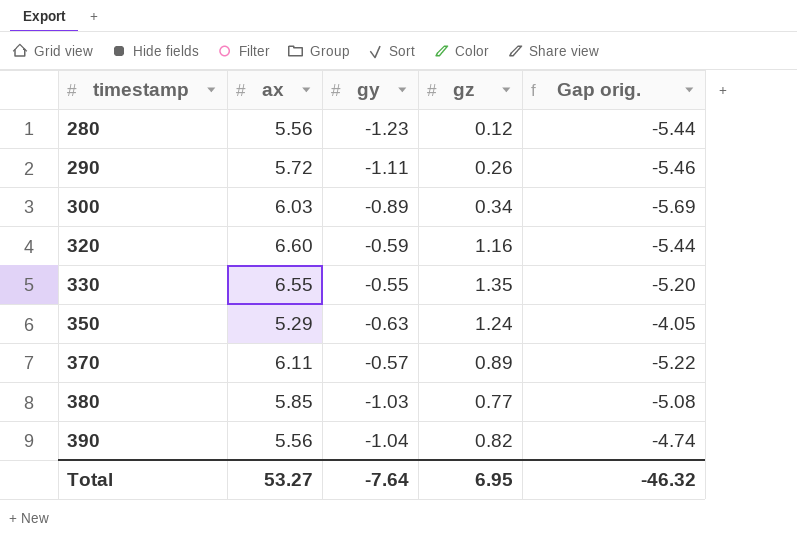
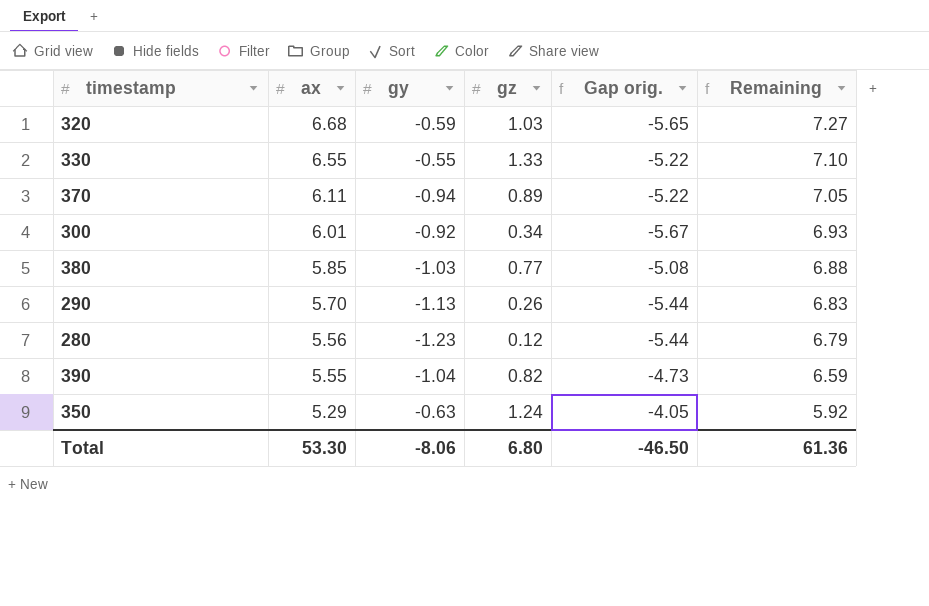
row order: timestamp ascending -> ax descending
column Remaining | formula: none -> [ax] - [gy]
320 | ax: 6.60 -> 6.68
320 | gz: 1.16 -> 1.03
320 | Gap orig.: -5.44 -> -5.65
330 | gz: 1.35 -> 1.33
330 | Gap orig.: -5.20 -> -5.22
370 | gy: -0.57 -> -0.94
300 | ax: 6.03 -> 6.01
300 | gy: -0.89 -> -0.92
300 | Gap orig.: -5.69 -> -5.67
290 | ax: 5.72 -> 5.70
290 | gy: -1.11 -> -1.13
290 | Gap orig.: -5.46 -> -5.44
390 | ax: 5.56 -> 5.55
390 | Gap orig.: -4.74 -> -4.73
Total | ax: 53.27 -> 53.30
Total | gy: -7.64 -> -8.06
Total | gz: 6.95 -> 6.80
Total | Gap orig.: -46.32 -> -46.50

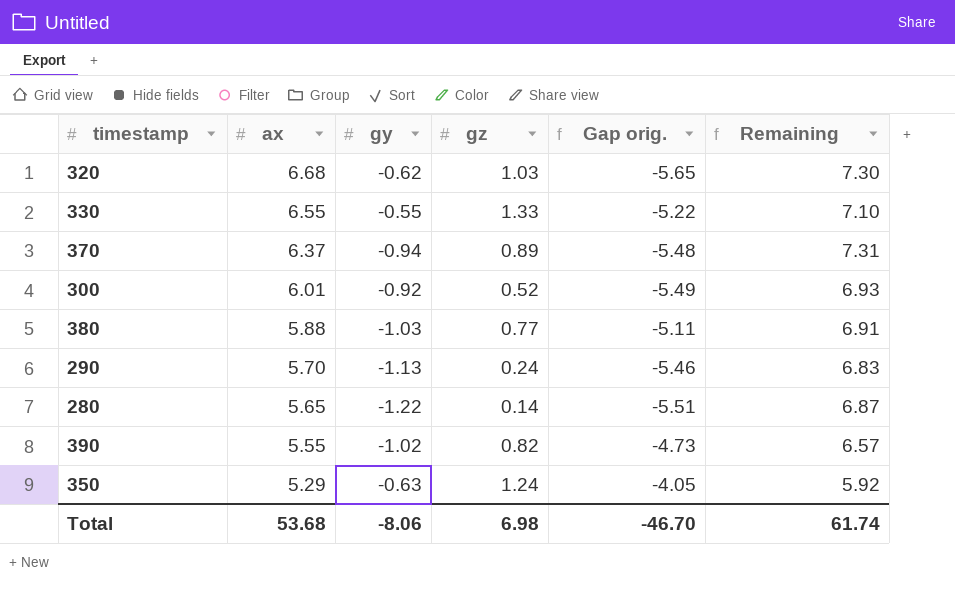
320 | gy: -0.59 -> -0.62
320 | Remaining: 7.27 -> 7.30
370 | ax: 6.11 -> 6.37
370 | Gap orig.: -5.22 -> -5.48
370 | Remaining: 7.05 -> 7.31
300 | gz: 0.34 -> 0.52
300 | Gap orig.: -5.67 -> -5.49
380 | ax: 5.85 -> 5.88
380 | Gap orig.: -5.08 -> -5.11
380 | Remaining: 6.88 -> 6.91
290 | gz: 0.26 -> 0.24
290 | Gap orig.: -5.44 -> -5.46
280 | ax: 5.56 -> 5.65
280 | gy: -1.23 -> -1.22
280 | gz: 0.12 -> 0.14
280 | Gap orig.: -5.44 -> -5.51
280 | Remaining: 6.79 -> 6.87
390 | gy: -1.04 -> -1.02
390 | Remaining: 6.59 -> 6.57
Total | ax: 53.30 -> 53.68
Total | gz: 6.80 -> 6.98
Total | Gap orig.: -46.50 -> -46.70
Total | Remaining: 61.36 -> 61.74

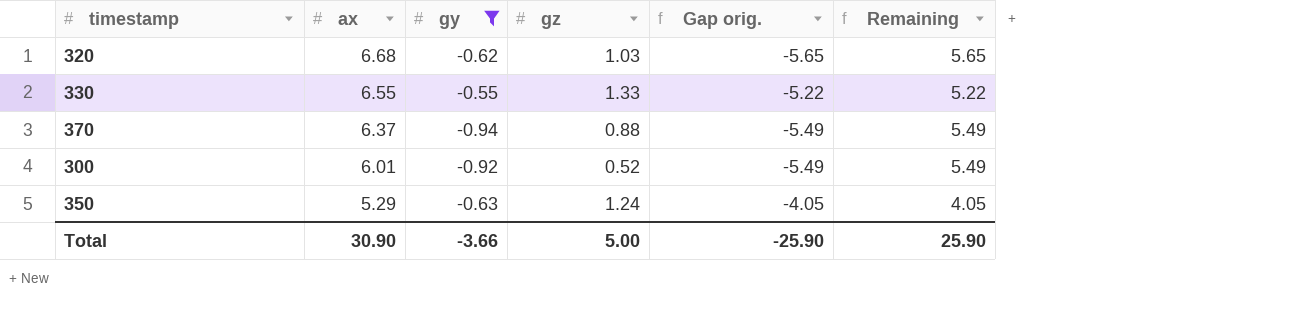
filter: none -> gy >= -0.94
column Remaining | formula: [ax] - [gy] -> [ax] - [gz]
370 | gz: 0.89 -> 0.88
370 | Gap orig.: -5.48 -> -5.49
Total | ax: 53.68 -> 30.90
Total | gy: -8.06 -> -3.66
Total | gz: 6.98 -> 5.00
Total | Gap orig.: -46.70 -> -25.90
Total | Remaining: 61.74 -> 25.90

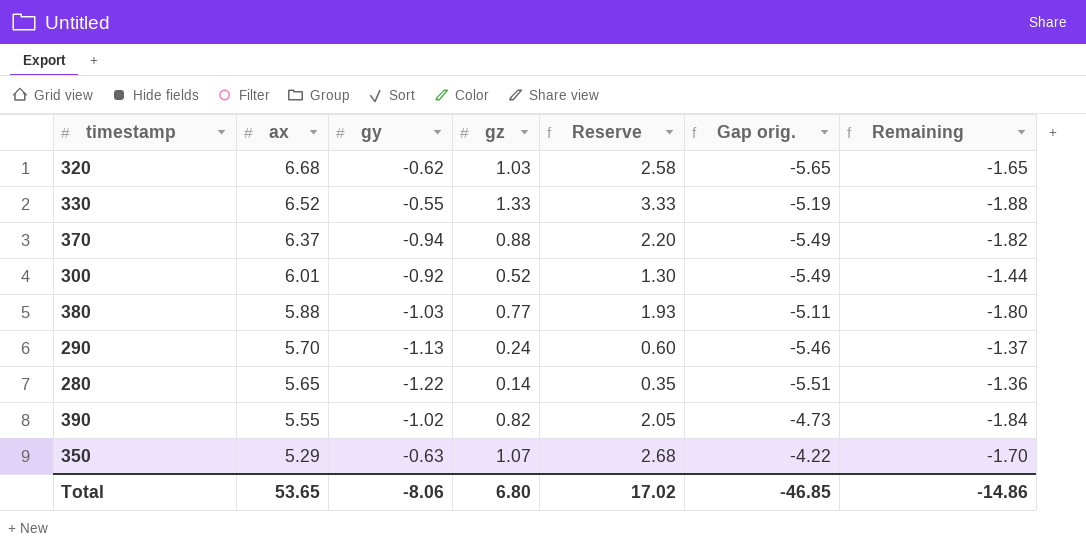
filter: gy >= -0.94 -> none
column Reserve | formula: none -> [gz] * 2.5
column Remaining | formula: [ax] - [gz] -> [gy] - [gz]
330 | ax: 6.55 -> 6.52
330 | Gap orig.: -5.22 -> -5.19
350 | gz: 1.24 -> 1.07
350 | Gap orig.: -4.05 -> -4.22
Total | ax: 30.90 -> 53.65
Total | gy: -3.66 -> -8.06
Total | gz: 5.00 -> 6.80
Total | Gap orig.: -25.90 -> -46.85
Total | Remaining: 25.90 -> -14.86

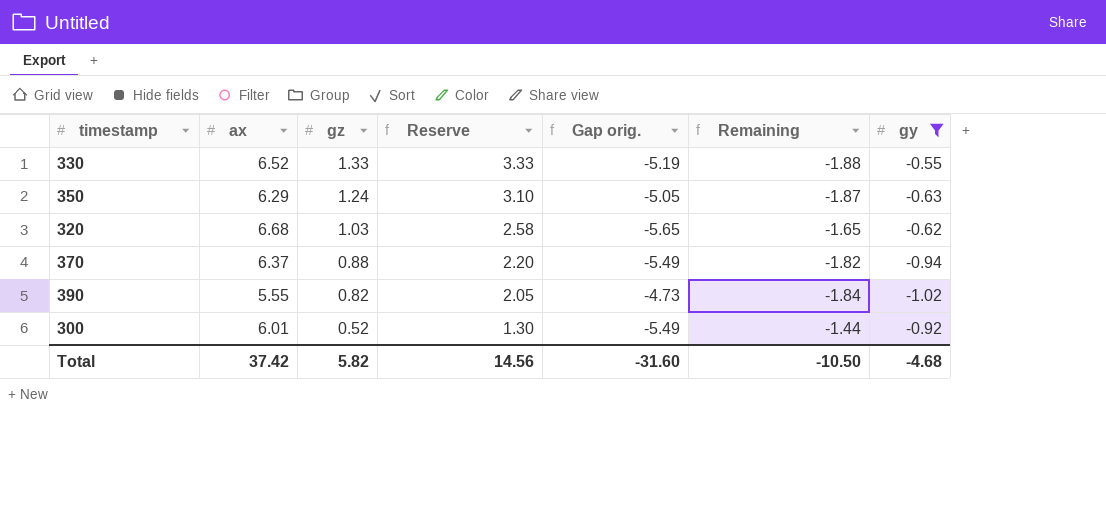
filter: none -> gy >= -1.02
row order: ax descending -> gz descending
column gy | position: 3 -> 7
350 | ax: 5.29 -> 6.29
350 | gz: 1.07 -> 1.24
350 | Reserve: 2.68 -> 3.10
350 | Gap orig.: -4.22 -> -5.05
350 | Remaining: -1.70 -> -1.87
Total | ax: 53.65 -> 37.42
Total | gz: 6.80 -> 5.82
Total | Reserve: 17.02 -> 14.56
Total | Gap orig.: -46.85 -> -31.60
Total | Remaining: -14.86 -> -10.50
Total | gy: -8.06 -> -4.68

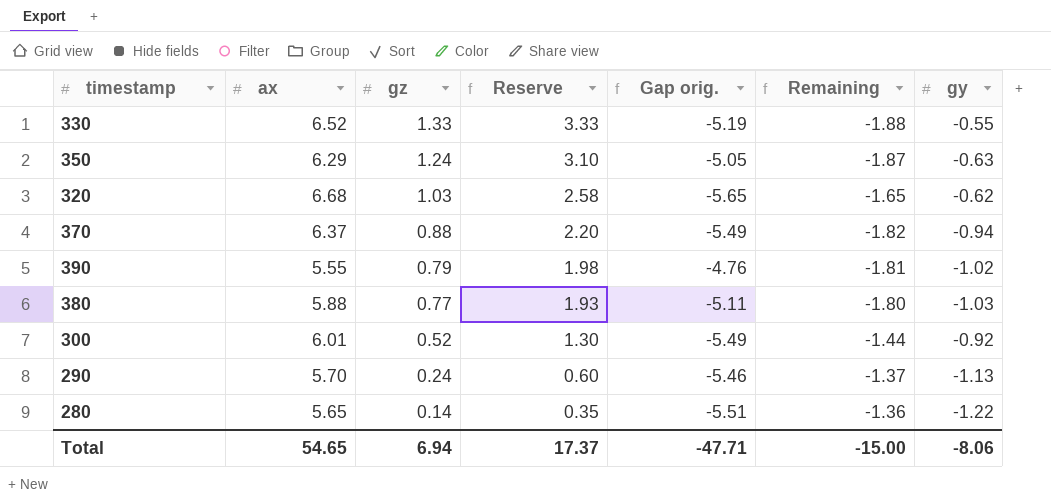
filter: gy >= -1.02 -> none
390 | gz: 0.82 -> 0.79
390 | Reserve: 2.05 -> 1.98
390 | Gap orig.: -4.73 -> -4.76
390 | Remaining: -1.84 -> -1.81
Total | ax: 37.42 -> 54.65
Total | gz: 5.82 -> 6.94
Total | Reserve: 14.56 -> 17.37
Total | Gap orig.: -31.60 -> -47.71
Total | Remaining: -10.50 -> -15.00
Total | gy: -4.68 -> -8.06

